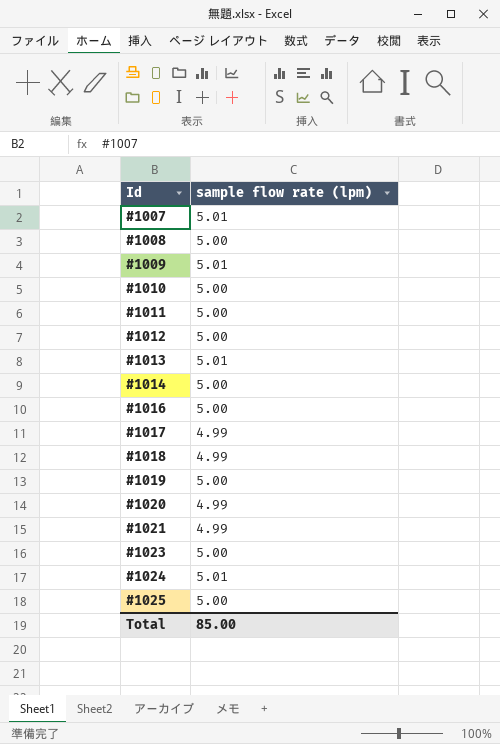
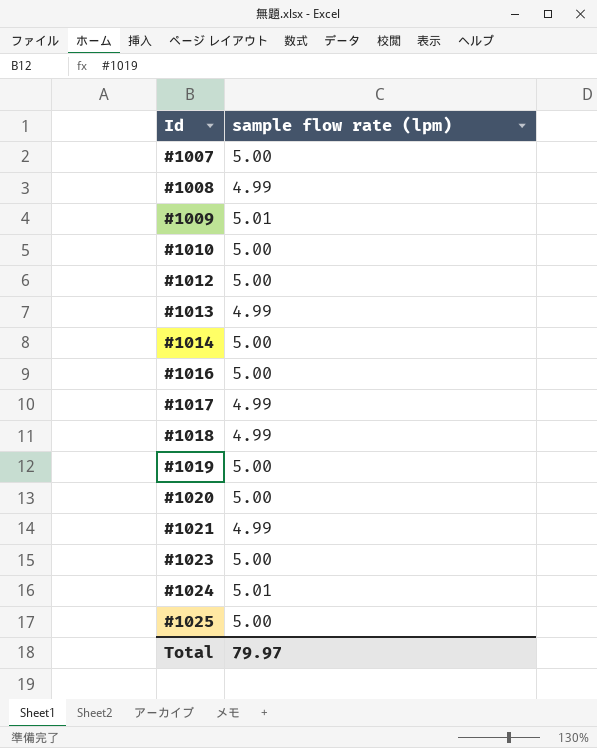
row #1011: 5.00 -> none
#1007 | sample flow rate (lpm): 5.01 -> 5.00
#1008 | sample flow rate (lpm): 5.00 -> 4.99
#1013 | sample flow rate (lpm): 5.01 -> 4.99
#1020 | sample flow rate (lpm): 4.99 -> 5.00
Total | sample flow rate (lpm): 85.00 -> 79.97

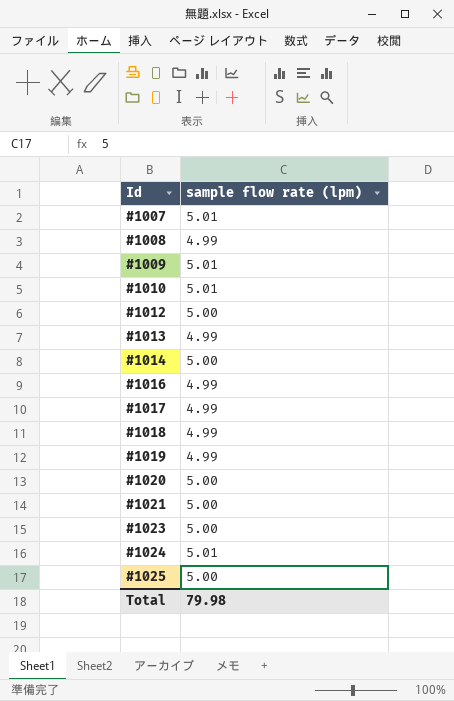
#1007 | sample flow rate (lpm): 5.00 -> 5.01
#1010 | sample flow rate (lpm): 5.00 -> 5.01
#1016 | sample flow rate (lpm): 5.00 -> 4.99
#1019 | sample flow rate (lpm): 5.00 -> 4.99
#1021 | sample flow rate (lpm): 4.99 -> 5.00
Total | sample flow rate (lpm): 79.97 -> 79.98

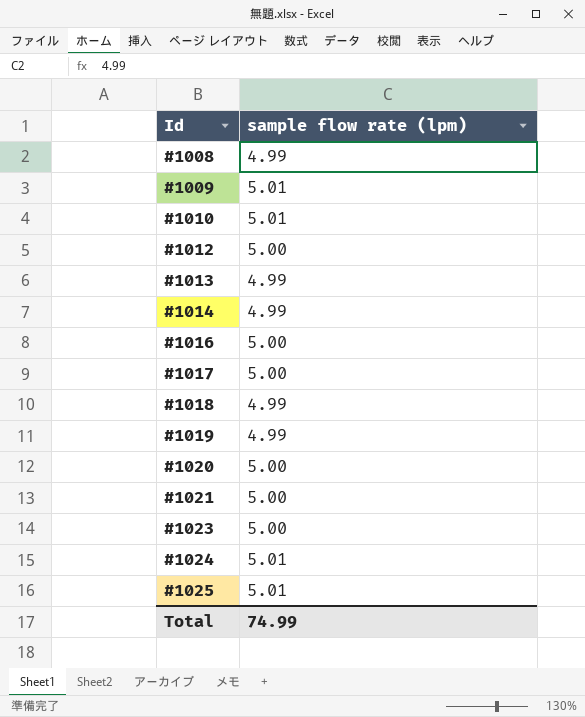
row #1007: 5.01 -> none
#1014 | sample flow rate (lpm): 5.00 -> 4.99
#1016 | sample flow rate (lpm): 4.99 -> 5.00
#1017 | sample flow rate (lpm): 4.99 -> 5.00
#1025 | sample flow rate (lpm): 5.00 -> 5.01
Total | sample flow rate (lpm): 79.98 -> 74.99

